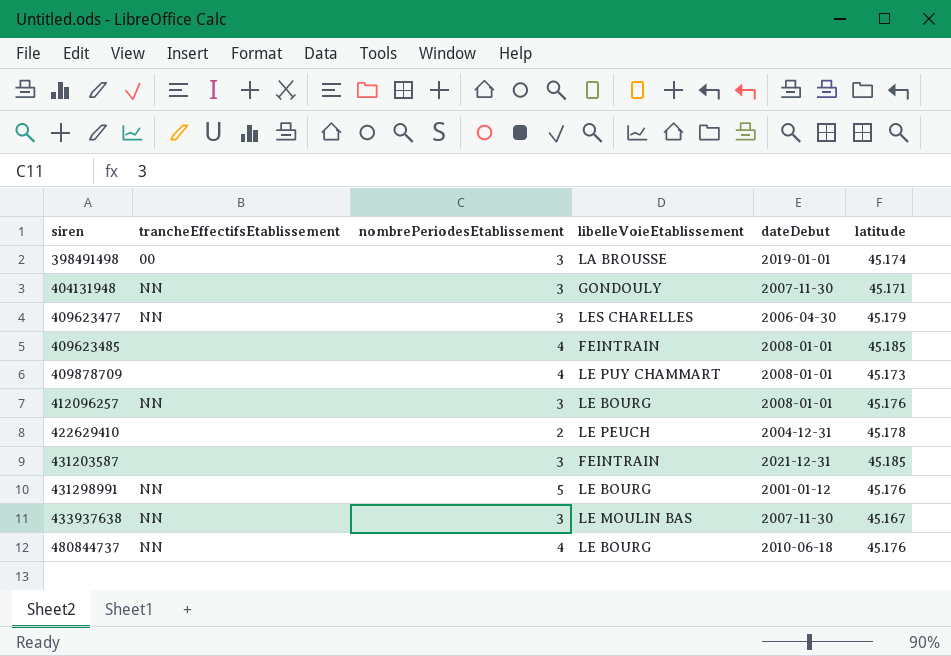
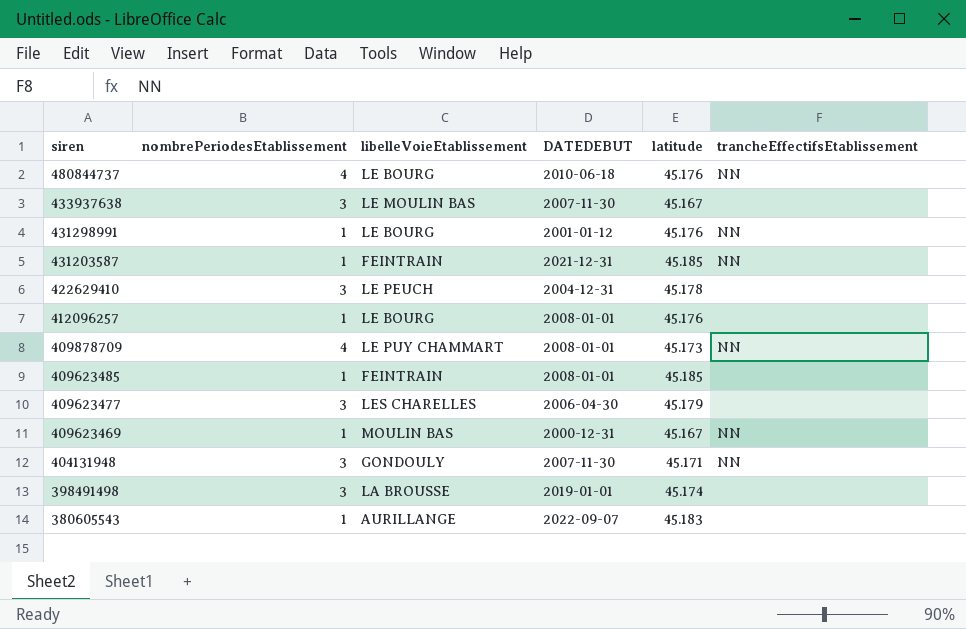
row order: siren ascending -> siren descending
column name: dateDebut -> DATEDEBUT
column trancheEffectifsEtablissement | position: 2 -> 6
433937638 | trancheEffectifsEtablissement: NN -> none
431298991 | nombrePeriodesEtablissement: 5 -> 1
431203587 | nombrePeriodesEtablissement: 3 -> 1
431203587 | trancheEffectifsEtablissement: none -> NN
422629410 | nombrePeriodesEtablissement: 2 -> 3
412096257 | nombrePeriodesEtablissement: 3 -> 1
412096257 | trancheEffectifsEtablissement: NN -> none
409878709 | trancheEffectifsEtablissement: none -> NN
409623485 | nombrePeriodesEtablissement: 4 -> 1
409623477 | trancheEffectifsEtablissement: NN -> none
row 409623469: none -> 1 | MOULIN BAS | 2000-12-31 | 45.167 | NN
398491498 | trancheEffectifsEtablissement: 00 -> none
row 380605543: none -> 1 | AURILLANGE | 2022-09-07 | 45.183 | none

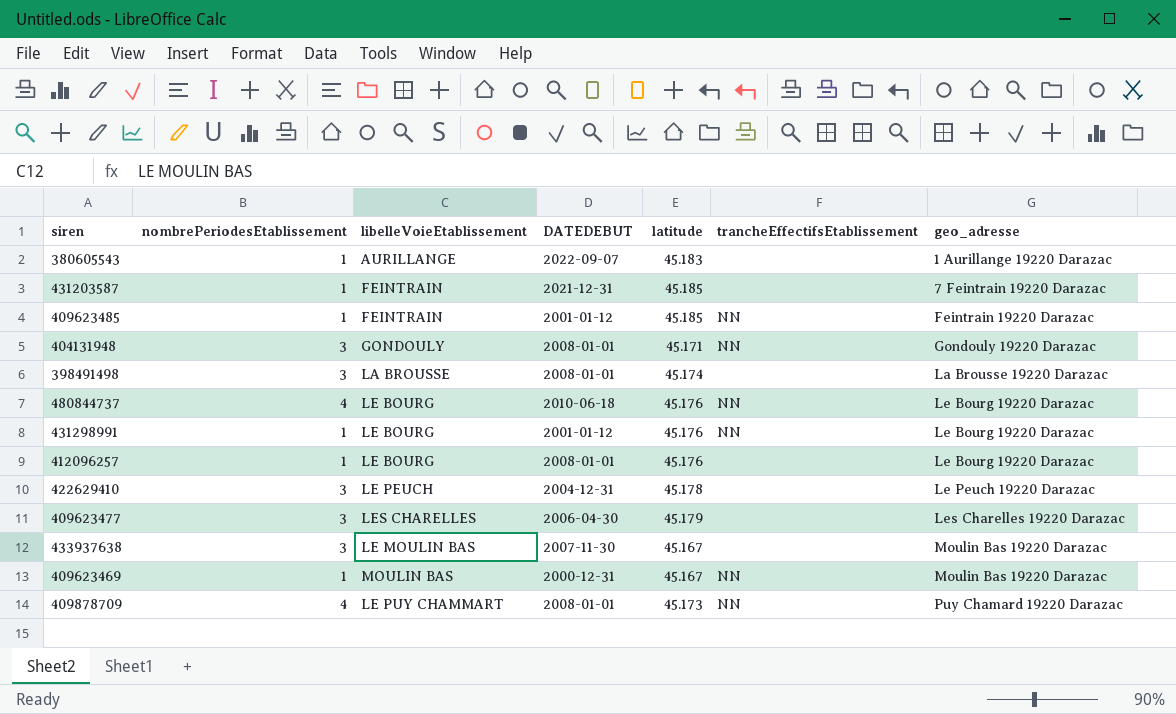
row order: siren descending -> geo_adresse ascending
column geo_adresse | position: none -> 7
431203587 | trancheEffectifsEtablissement: NN -> none
409623485 | DATEDEBUT: 2008-01-01 -> 2001-01-12
409623485 | trancheEffectifsEtablissement: none -> NN
404131948 | DATEDEBUT: 2007-11-30 -> 2008-01-01
398491498 | DATEDEBUT: 2019-01-01 -> 2008-01-01

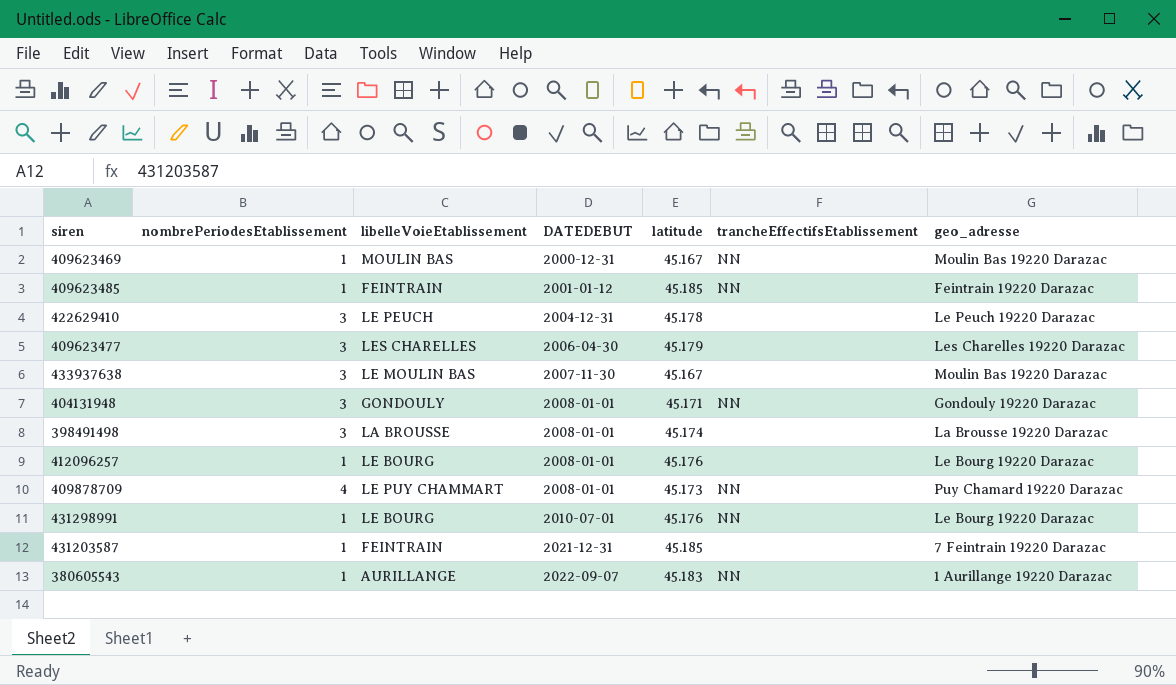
row order: geo_adresse ascending -> DATEDEBUT ascending
row 480844737: 4 | LE BOURG | 2010-06-18 | 45.176 | NN | Le Bourg 19220 Darazac -> none
431298991 | DATEDEBUT: 2001-01-12 -> 2010-07-01
380605543 | trancheEffectifsEtablissement: none -> NN

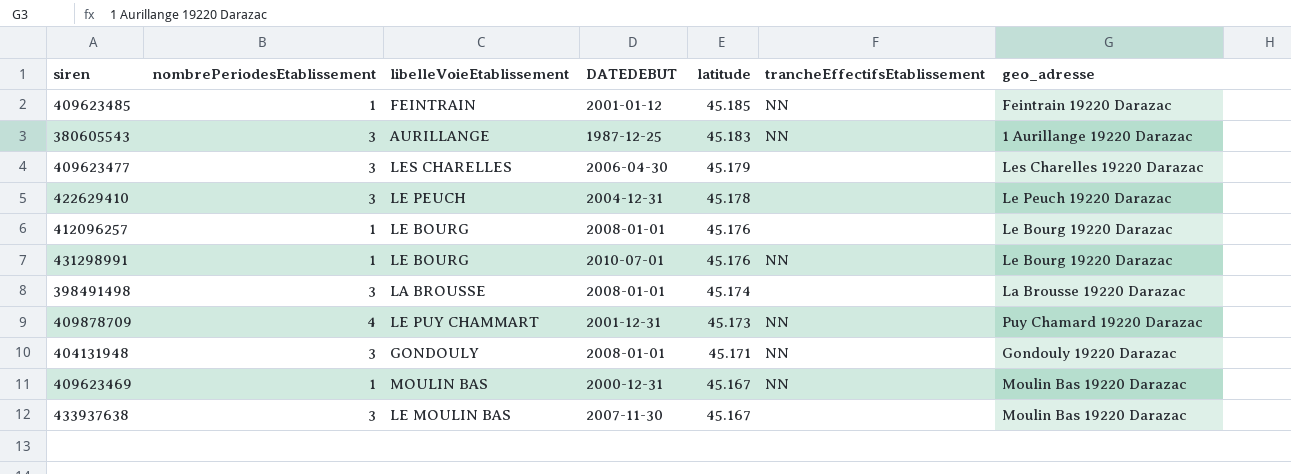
row order: DATEDEBUT ascending -> latitude descending
row 431203587: 1 | FEINTRAIN | 2021-12-31 | 45.185 | none | 7 Feintrain 19220 Darazac -> none
380605543 | nombrePeriodesEtablissement: 1 -> 3
380605543 | DATEDEBUT: 2022-09-07 -> 1987-12-25
409878709 | DATEDEBUT: 2008-01-01 -> 2001-12-31

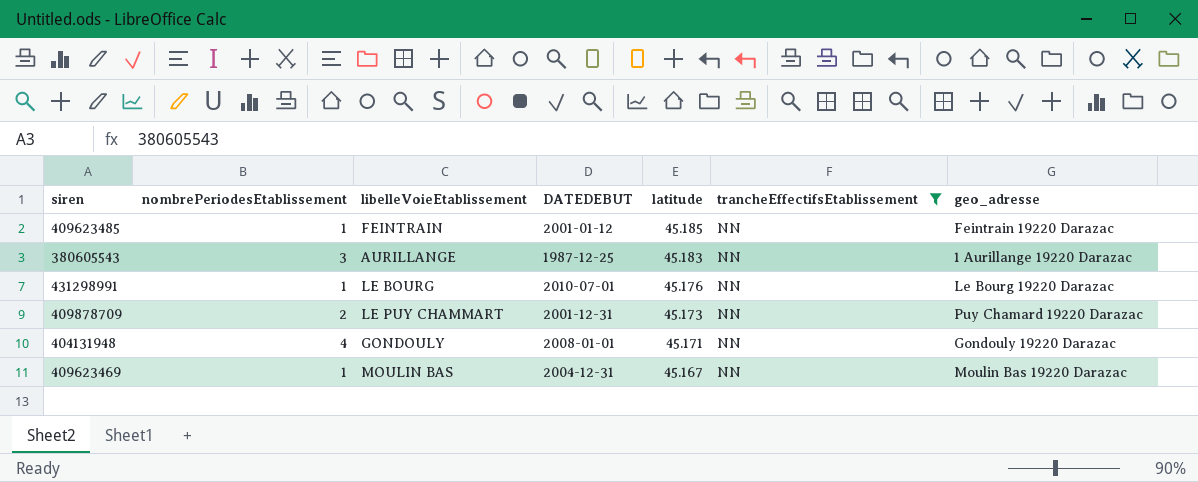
filter: none -> trancheEffectifsEtablissement = NN
409878709 | nombrePeriodesEtablissement: 4 -> 2
404131948 | nombrePeriodesEtablissement: 3 -> 4
409623469 | DATEDEBUT: 2000-12-31 -> 2004-12-31

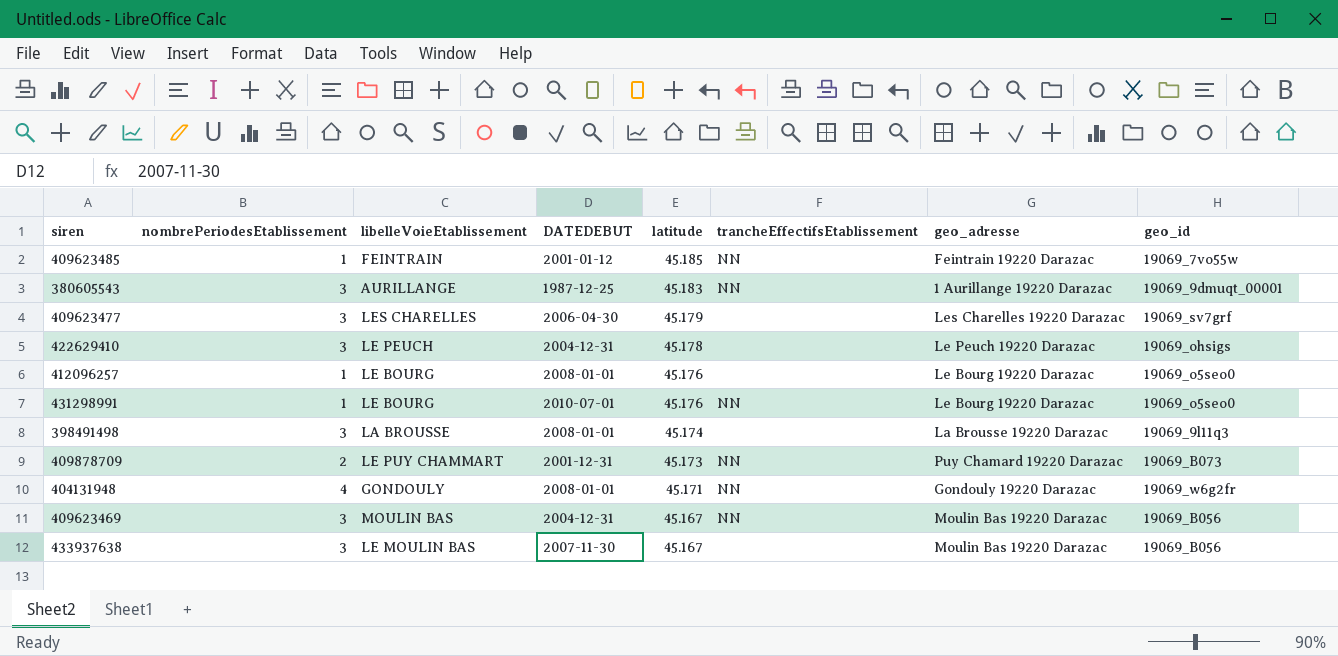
filter: trancheEffectifsEtablissement = NN -> none
column geo_id | position: none -> 8
409623469 | nombrePeriodesEtablissement: 1 -> 3

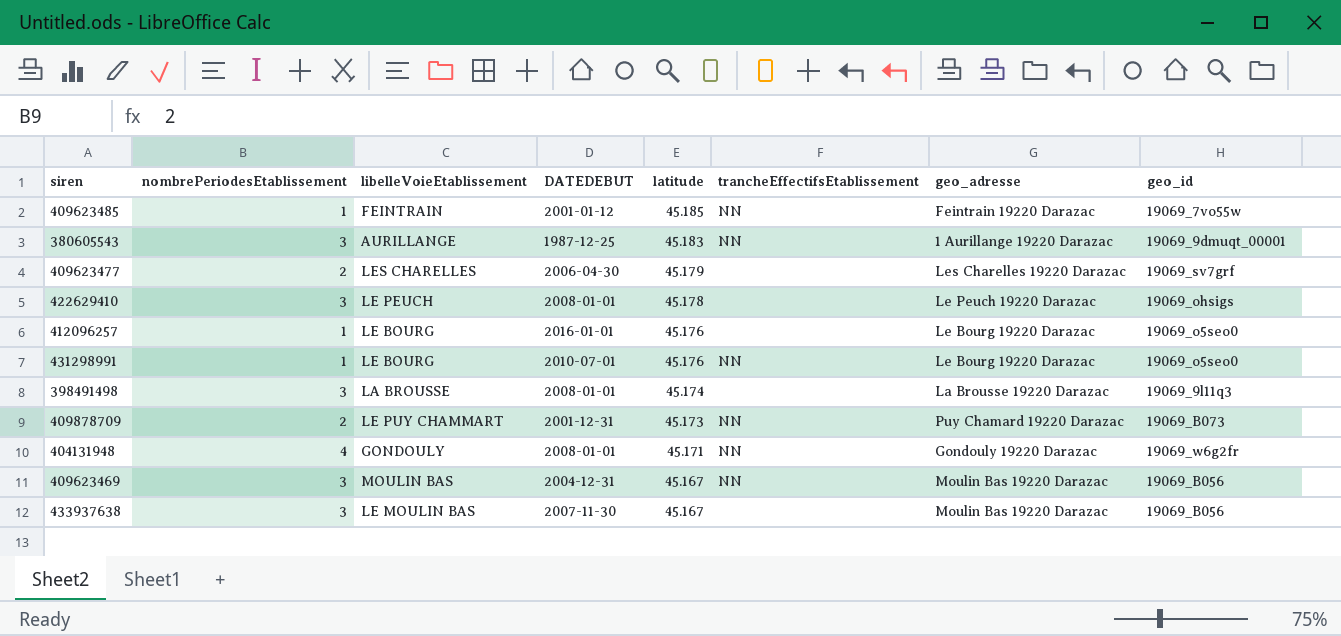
409623477 | nombrePeriodesEtablissement: 3 -> 2
422629410 | DATEDEBUT: 2004-12-31 -> 2008-01-01
412096257 | DATEDEBUT: 2008-01-01 -> 2016-01-01

